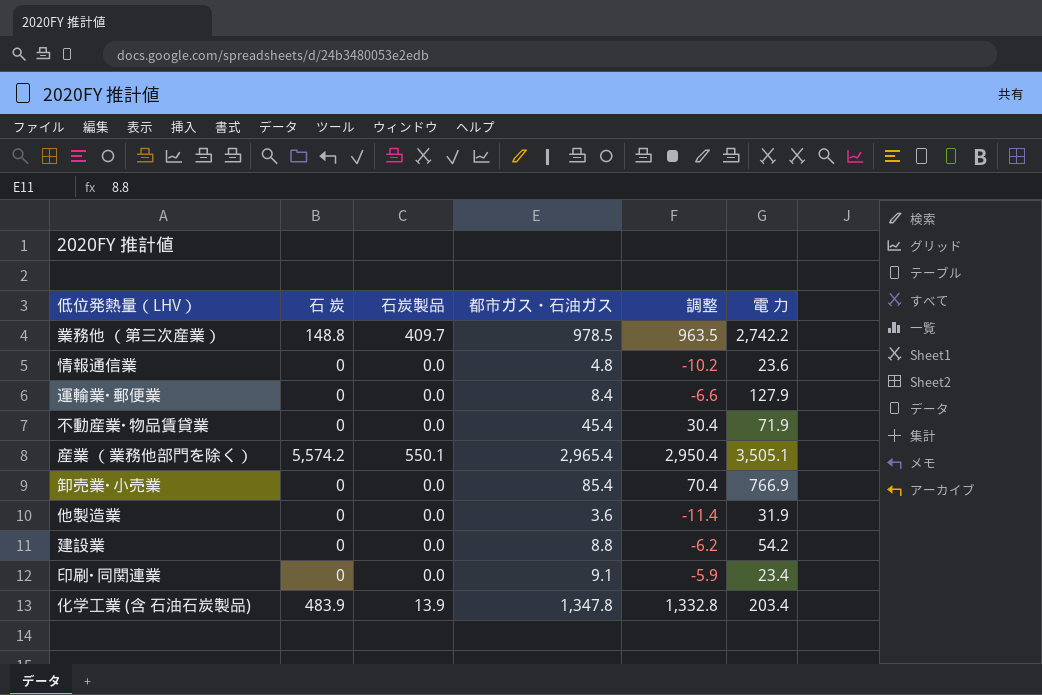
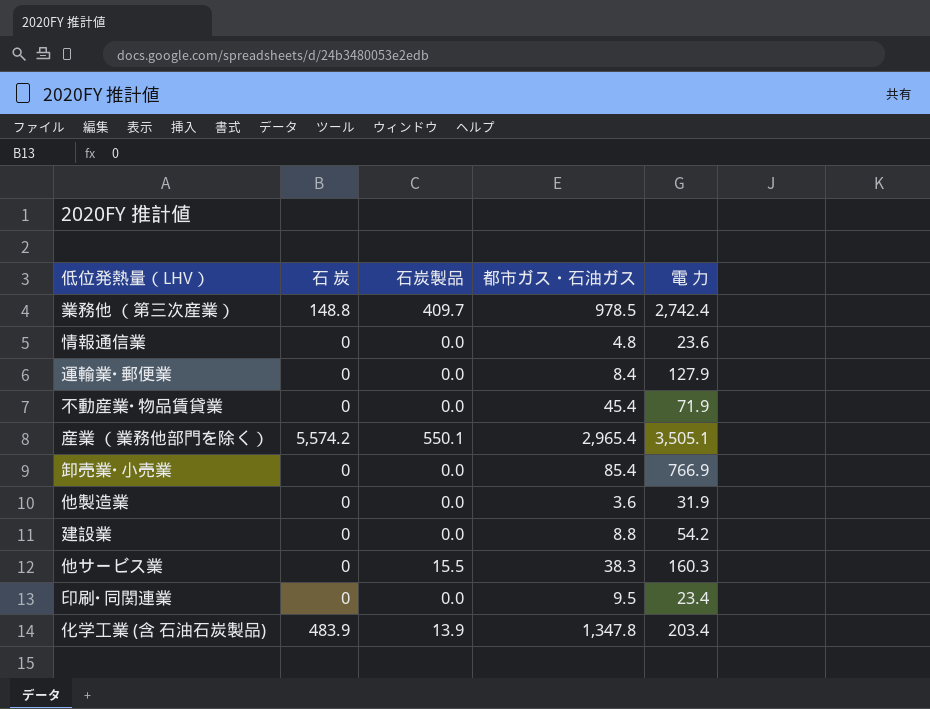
column 調整 | formula: [都市ガス・石油ガス] - 15 -> none
業務他 （第三次産業） | 電 力: 2,742.2 -> 2,742.4
row 他サービス業: none -> 0 | 15.5 | 38.3 | 160.3
印刷･同関連業 | 都市ガス・石油ガス: 9.1 -> 9.5

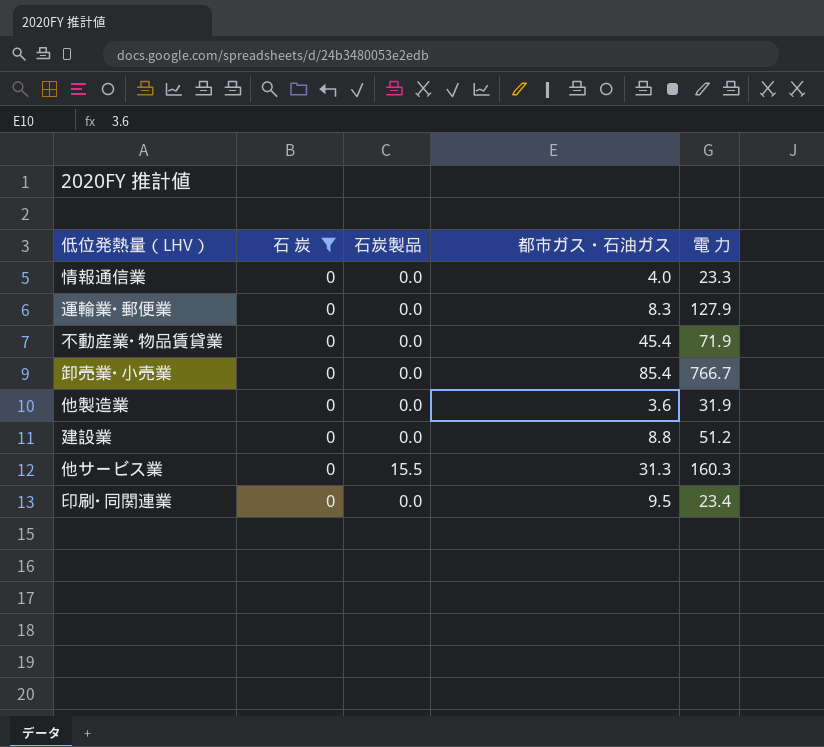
filter: none -> 石 炭 = 0
情報通信業 | 都市ガス・石油ガス: 4.8 -> 4.0
情報通信業 | 電 力: 23.6 -> 23.3
運輸業･郵便業 | 都市ガス・石油ガス: 8.4 -> 8.3
卸売業･小売業 | 電 力: 766.9 -> 766.7
建設業 | 電 力: 54.2 -> 51.2
他サービス業 | 都市ガス・石油ガス: 38.3 -> 31.3

